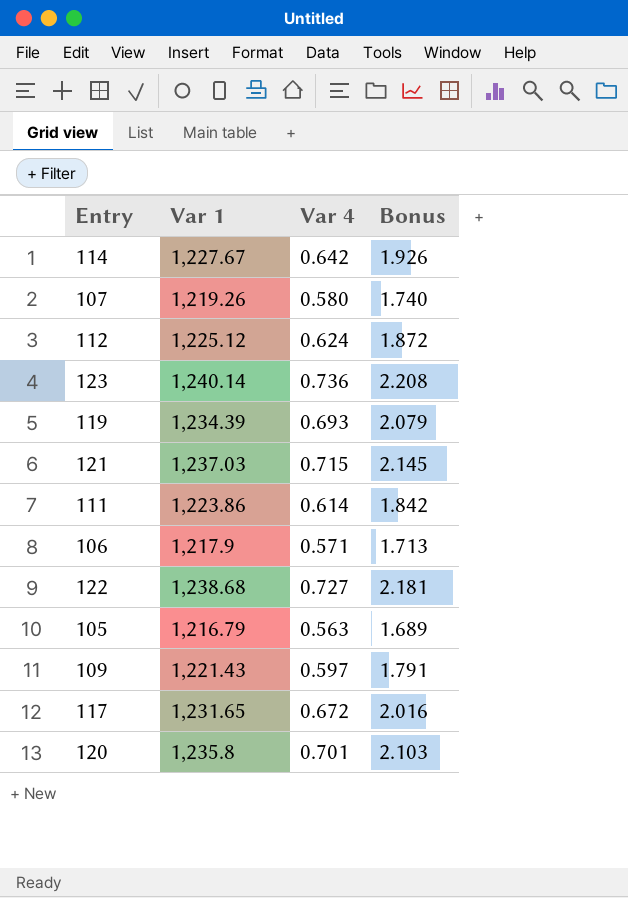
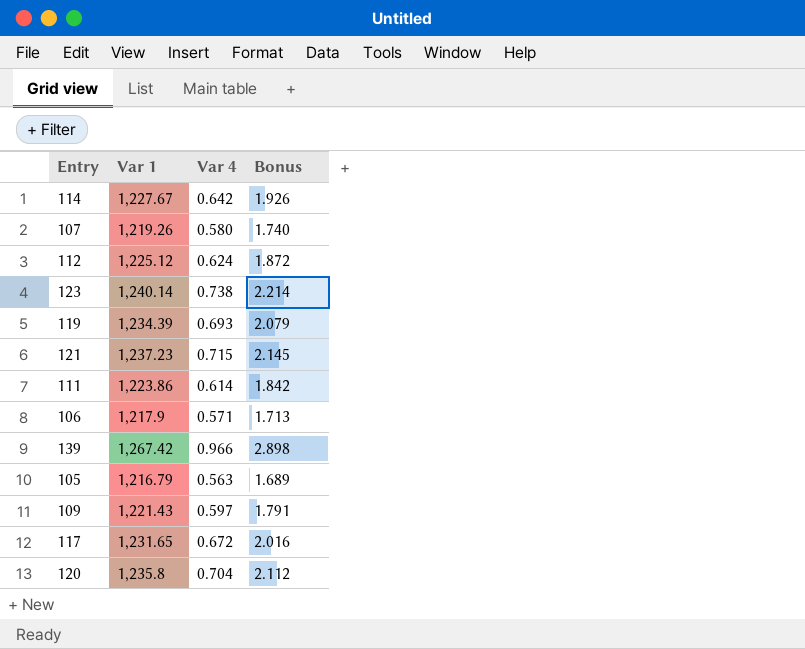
row 122: 1,238.68 | 0.727 | 2.181 -> none
123 | Var 4: 0.736 -> 0.738
123 | Bonus: 2.208 -> 2.214
121 | Var 1: 1,237.03 -> 1,237.23
row 139: none -> 1,267.42 | 0.966 | 2.898
120 | Var 4: 0.701 -> 0.704
120 | Bonus: 2.103 -> 2.112

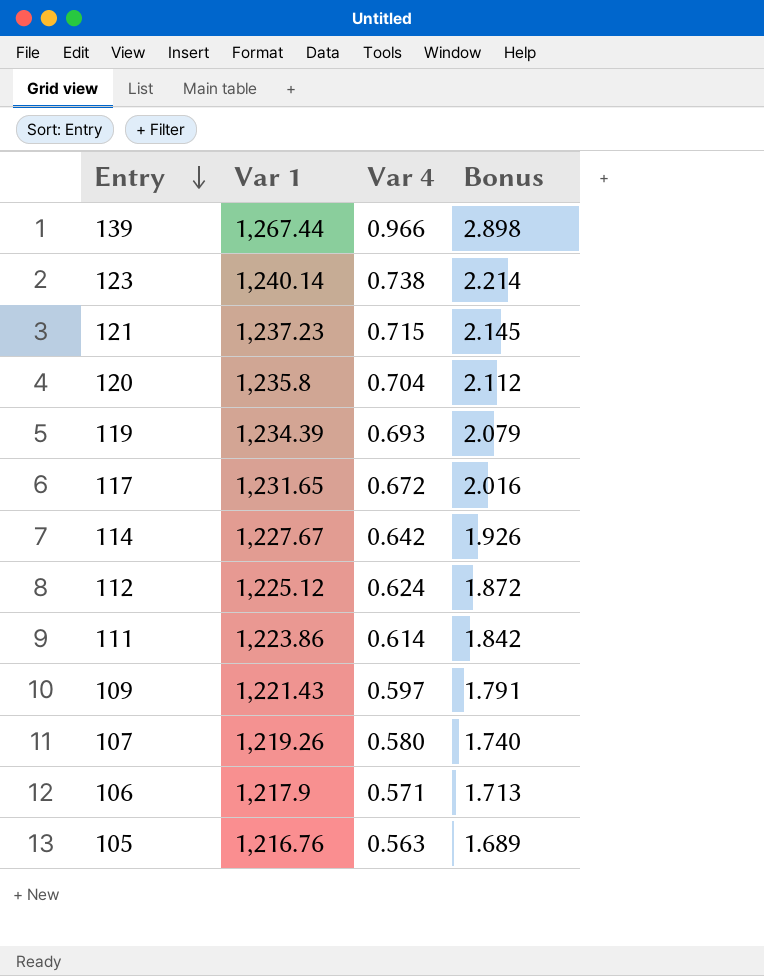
row order: none -> Entry descending
139 | Var 1: 1,267.42 -> 1,267.44
105 | Var 1: 1,216.79 -> 1,216.76

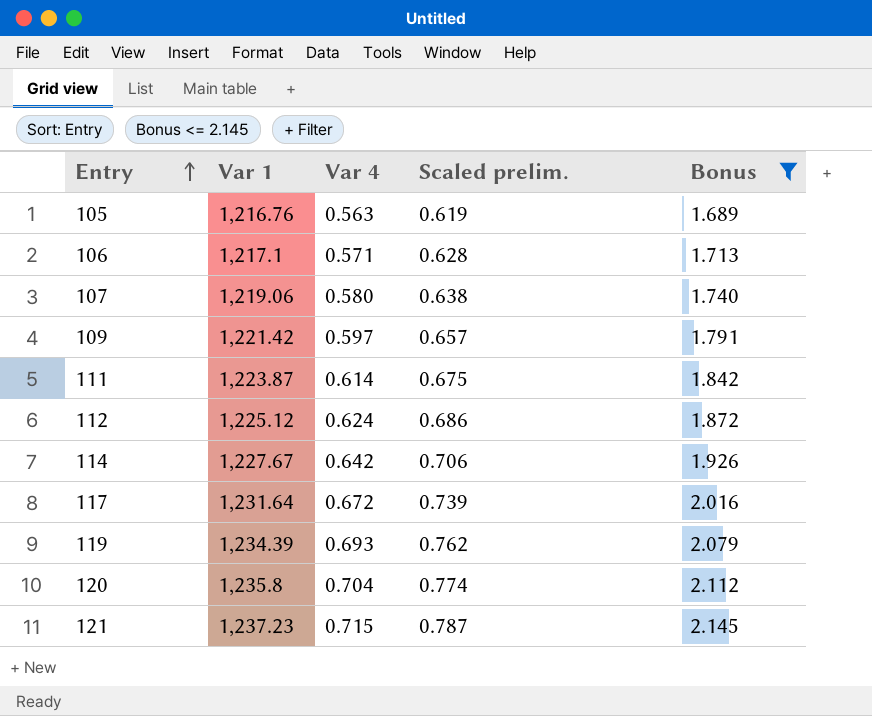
filter: none -> Bonus <= 2.145
row order: Entry descending -> Entry ascending
column Scaled prelim. | formula: none -> [Var 4] * 1.1
106 | Var 1: 1,217.9 -> 1,217.1
107 | Var 1: 1,219.26 -> 1,219.06
109 | Var 1: 1,221.43 -> 1,221.42
111 | Var 1: 1,223.86 -> 1,223.87
117 | Var 1: 1,231.65 -> 1,231.64

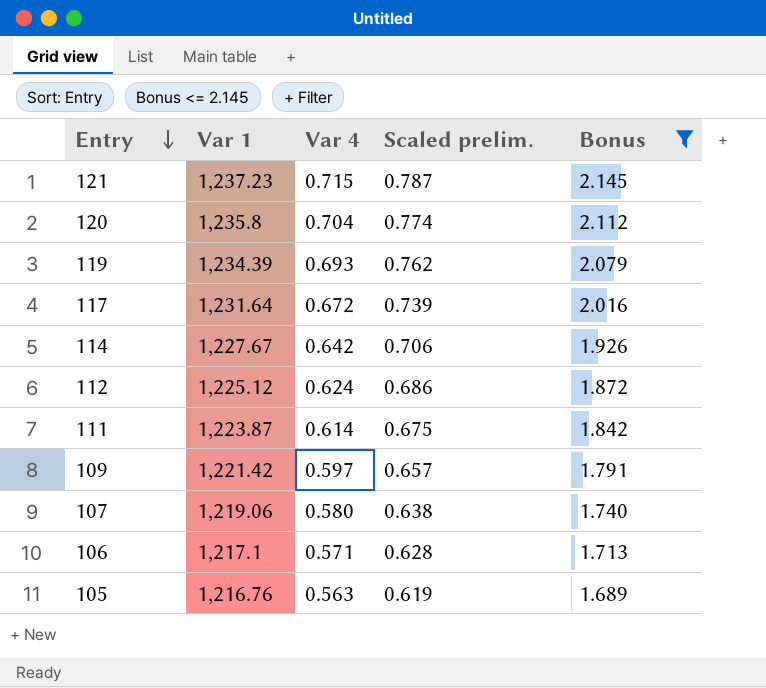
row order: Entry ascending -> Entry descending

